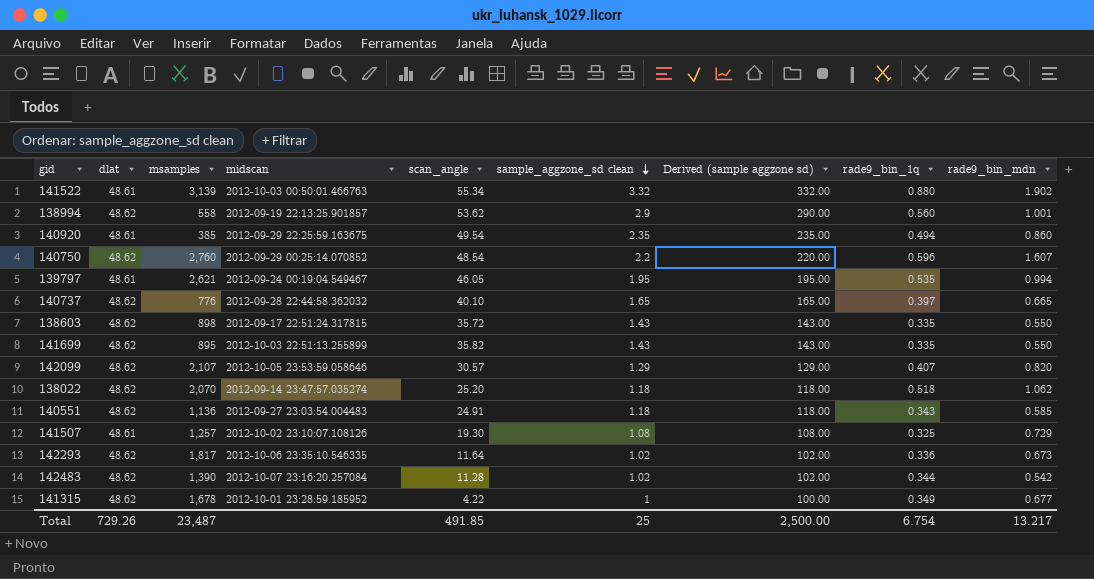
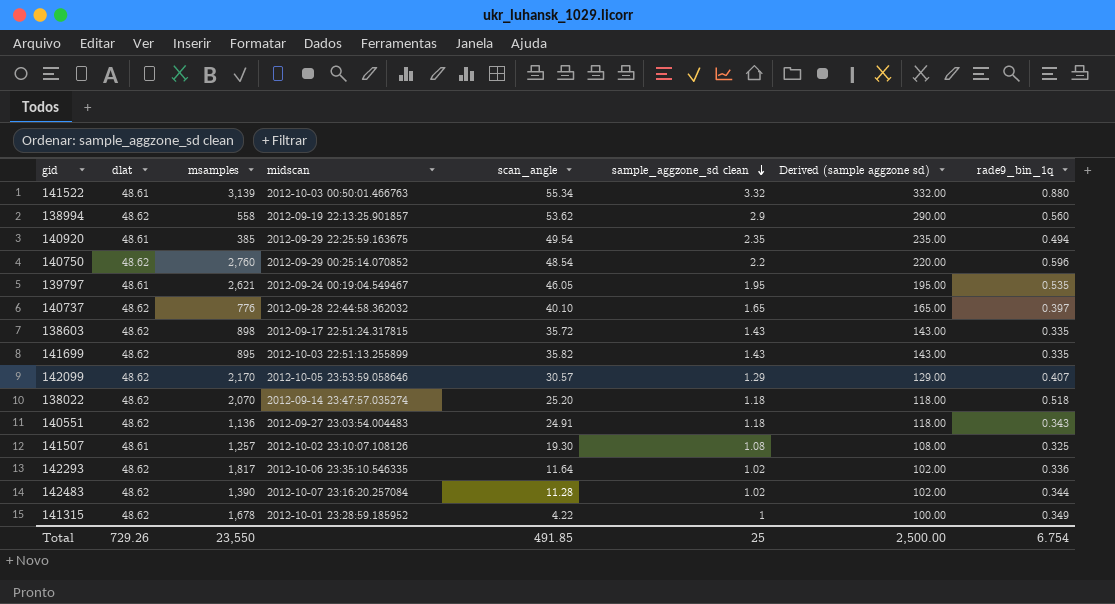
column rade9_bin_mdn | position: 9 -> none
142099 | msamples: 2,107 -> 2,170
Total | msamples: 23,487 -> 23,550

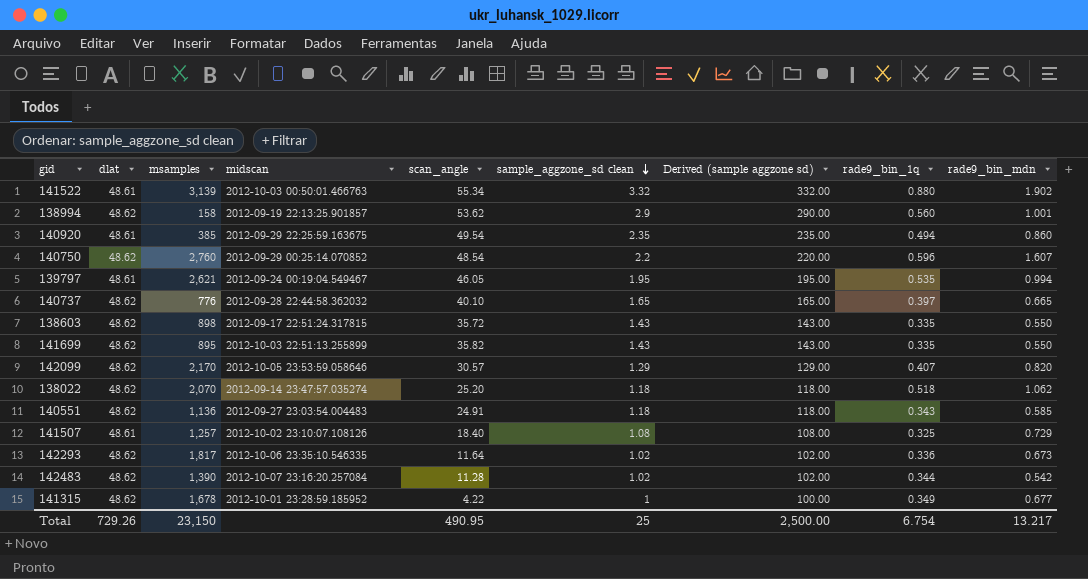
column rade9_bin_mdn | position: none -> 9
138994 | msamples: 558 -> 158
141507 | scan_angle: 19.30 -> 18.40
Total | msamples: 23,550 -> 23,150
Total | scan_angle: 491.85 -> 490.95

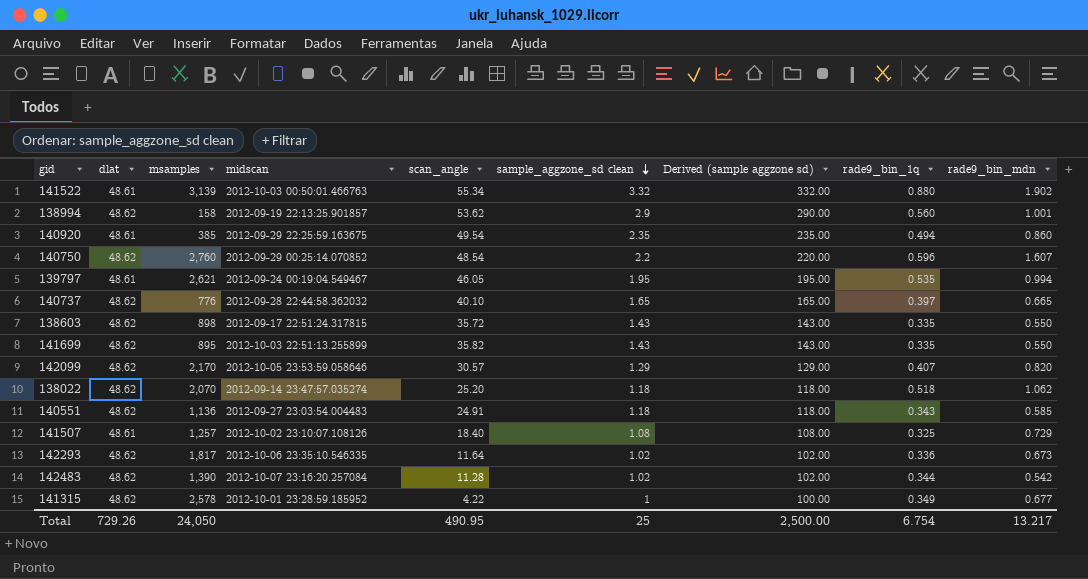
141315 | msamples: 1,678 -> 2,578
Total | msamples: 23,150 -> 24,050

